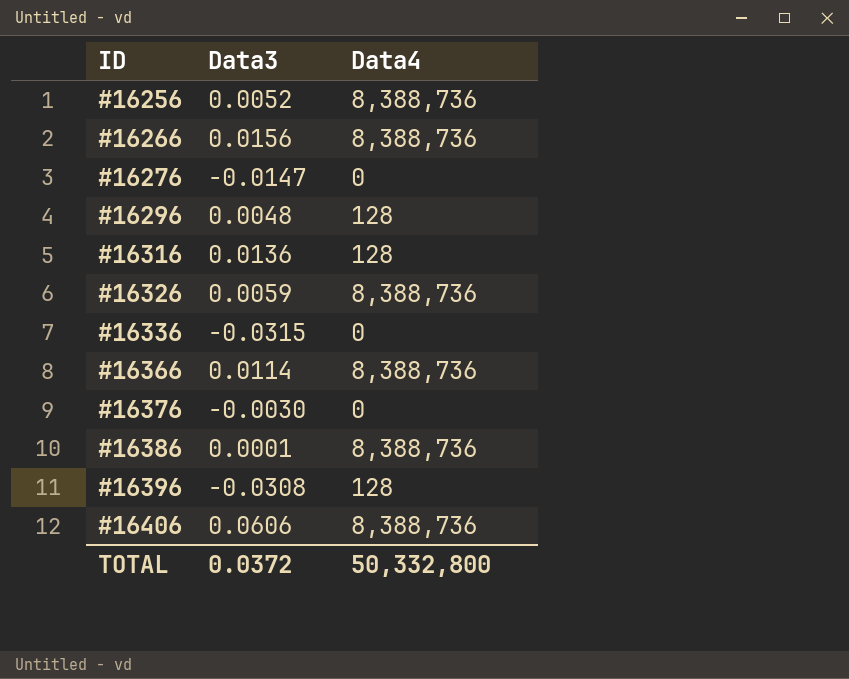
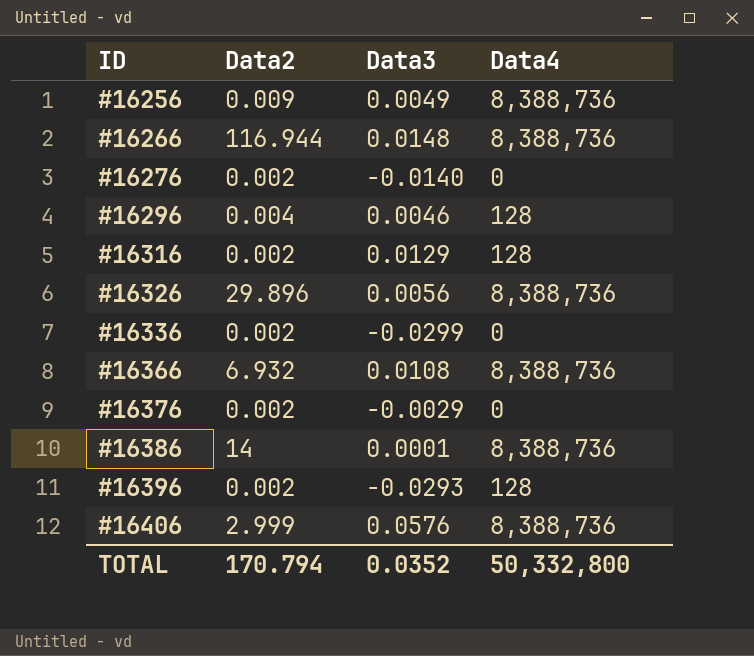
column Data2 | position: none -> 2
#16256 | Data3: 0.0052 -> 0.0049
#16266 | Data3: 0.0156 -> 0.0148
#16276 | Data3: -0.0147 -> -0.0140
#16296 | Data3: 0.0048 -> 0.0046
#16316 | Data3: 0.0136 -> 0.0129
#16326 | Data3: 0.0059 -> 0.0056
#16336 | Data3: -0.0315 -> -0.0299
#16366 | Data3: 0.0114 -> 0.0108
#16376 | Data3: -0.0030 -> -0.0029
#16396 | Data3: -0.0308 -> -0.0293
#16406 | Data3: 0.0606 -> 0.0576
TOTAL | Data3: 0.0372 -> 0.0352

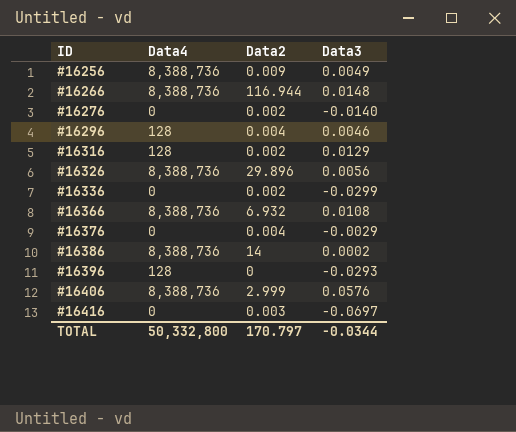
column Data4 | position: 4 -> 2
#16376 | Data2: 0.002 -> 0.004
#16386 | Data3: 0.0001 -> 0.0002
#16396 | Data2: 0.002 -> 0
row #16416: none -> 0 | 0.003 | -0.0697
TOTAL | Data2: 170.794 -> 170.797
TOTAL | Data3: 0.0352 -> -0.0344

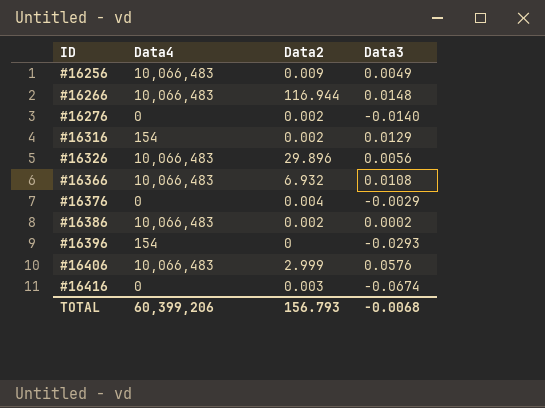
row #16296: 128 | 0.004 | 0.0046 -> none
row #16336: 0 | 0.002 | -0.0299 -> none
#16256 | Data4: 8,388,736 -> 10,066,483
#16266 | Data4: 8,388,736 -> 10,066,483
#16316 | Data4: 128 -> 154
#16326 | Data4: 8,388,736 -> 10,066,483
#16366 | Data4: 8,388,736 -> 10,066,483
#16386 | Data4: 8,388,736 -> 10,066,483
#16386 | Data2: 14 -> 0.002
#16396 | Data4: 128 -> 154
#16406 | Data4: 8,388,736 -> 10,066,483
#16416 | Data3: -0.0697 -> -0.0674
TOTAL | Data4: 50,332,800 -> 60,399,206
TOTAL | Data2: 170.797 -> 156.793
TOTAL | Data3: -0.0344 -> -0.0068

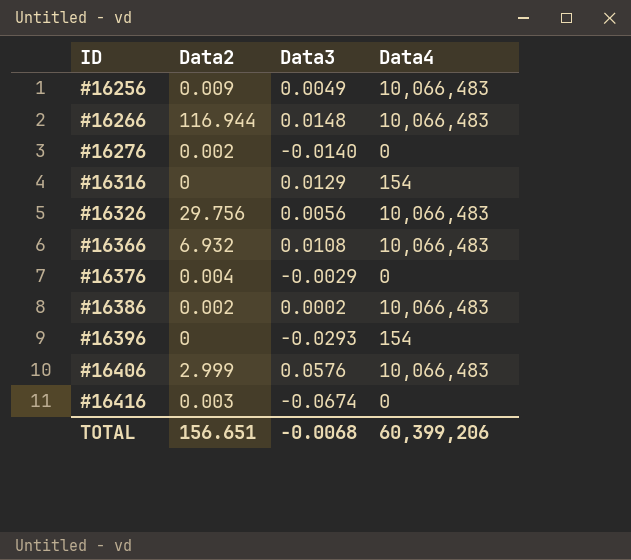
column Data4 | position: 2 -> 4
#16316 | Data2: 0.002 -> 0
#16326 | Data2: 29.896 -> 29.756
TOTAL | Data2: 156.793 -> 156.651

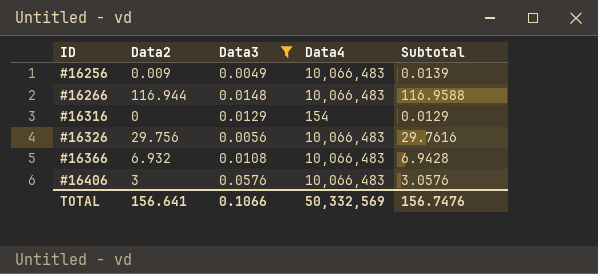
filter: none -> Data3 >= 0.0049
column Subtotal | formula: none -> [Data2] + [Data3]
#16406 | Data2: 2.999 -> 3
TOTAL | Data2: 156.651 -> 156.641
TOTAL | Data3: -0.0068 -> 0.1066
TOTAL | Data4: 60,399,206 -> 50,332,569

